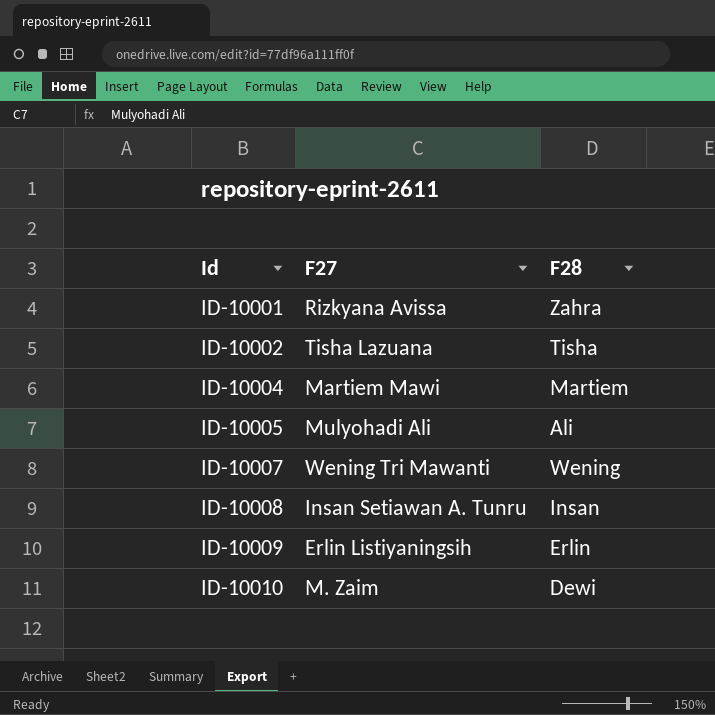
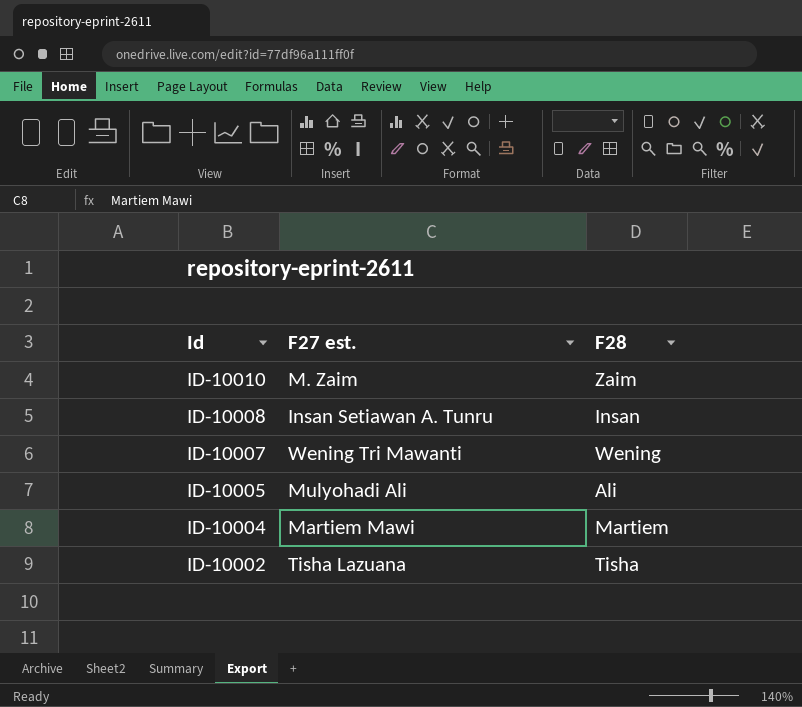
row order: Id ascending -> Id descending
column name: F27 -> F27 est.
row ID-10001: Rizkyana Avissa | Zahra -> none
row ID-10009: Erlin Listiyaningsih | Erlin -> none
ID-10010 | F28: Dewi -> Zaim

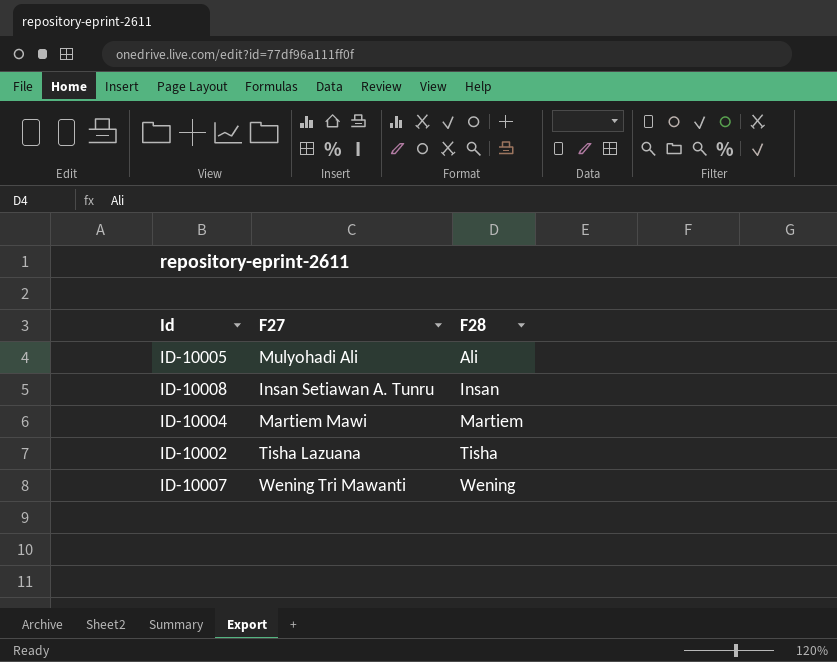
row order: Id descending -> F28 ascending
column name: F27 est. -> F27
row ID-10010: M. Zaim | Zaim -> none

